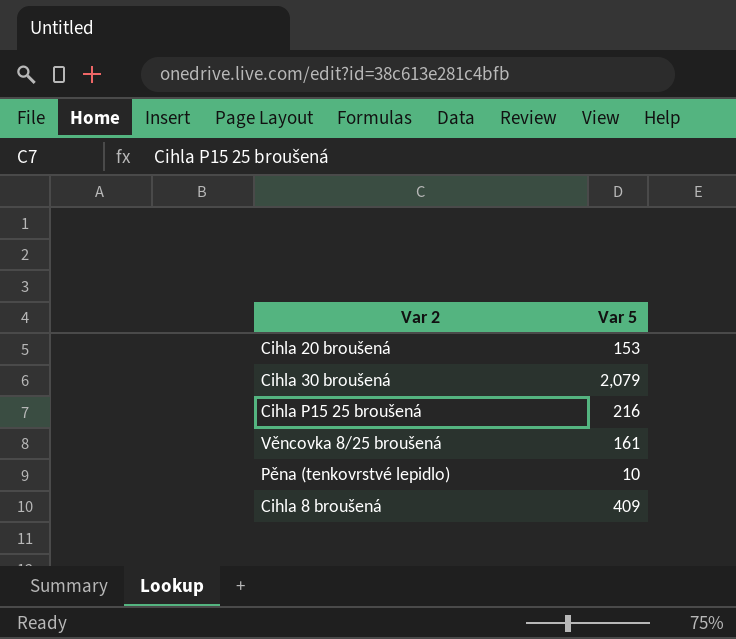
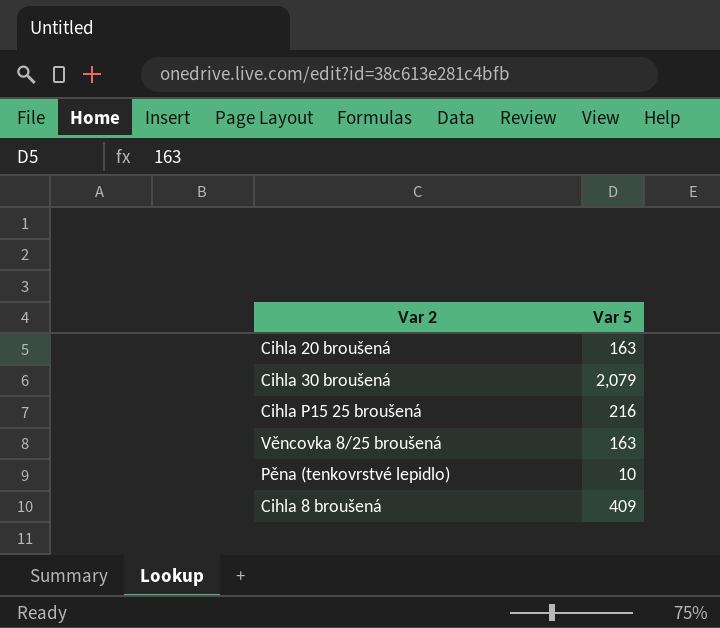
Cihla 20 broušená | Var 5: 153 -> 163
Věncovka 8/25 broušená | Var 5: 161 -> 163

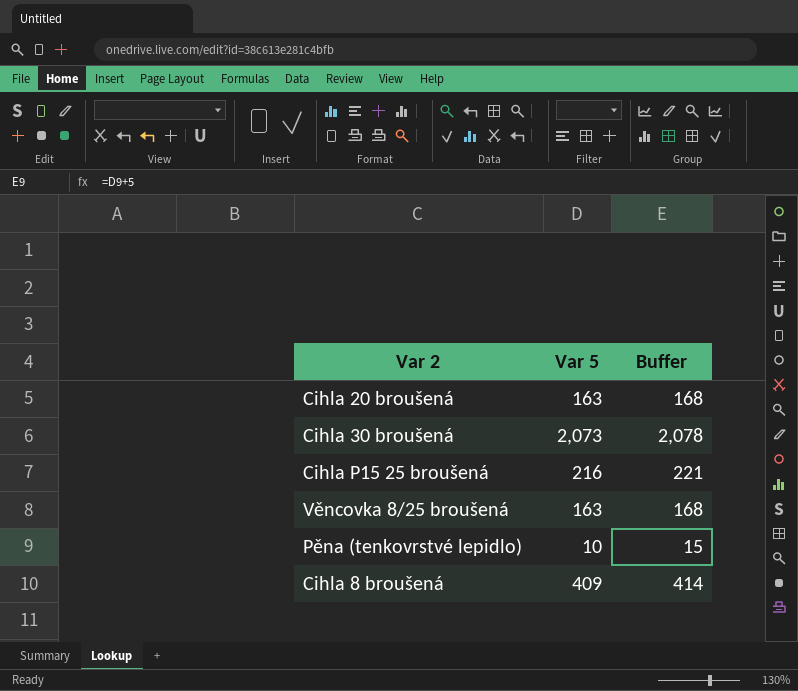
column Buffer | formula: none -> [Var 5] + 5
Cihla 30 broušená | Var 5: 2,079 -> 2,073

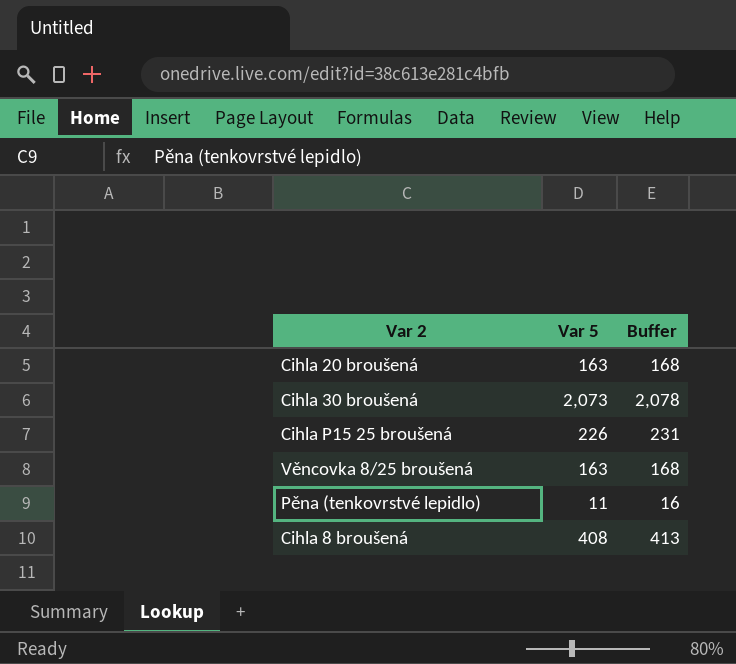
Cihla P15 25 broušená | Var 5: 216 -> 226
Cihla P15 25 broušená | Buffer: 221 -> 231
Pěna (tenkovrstvé lepidlo) | Var 5: 10 -> 11
Pěna (tenkovrstvé lepidlo) | Buffer: 15 -> 16
Cihla 8 broušená | Var 5: 409 -> 408
Cihla 8 broušená | Buffer: 414 -> 413

